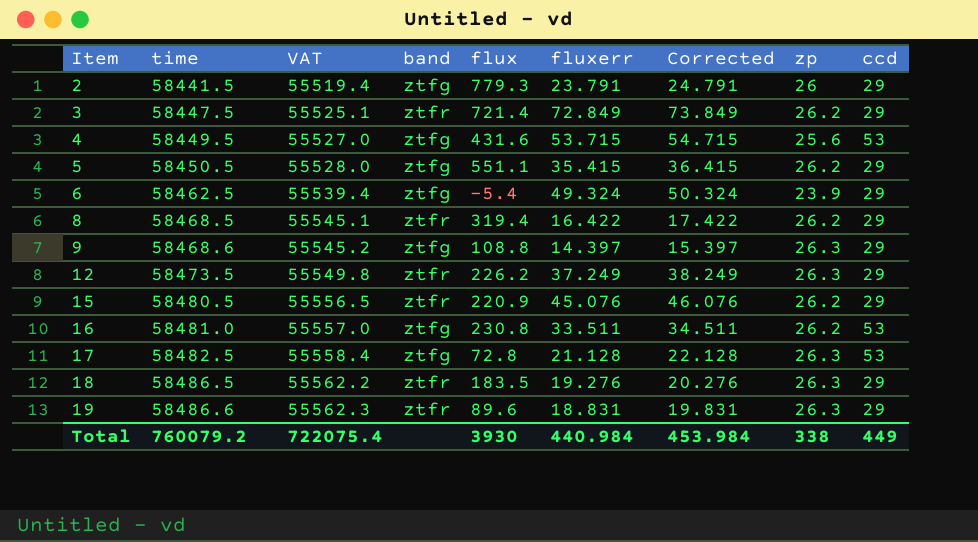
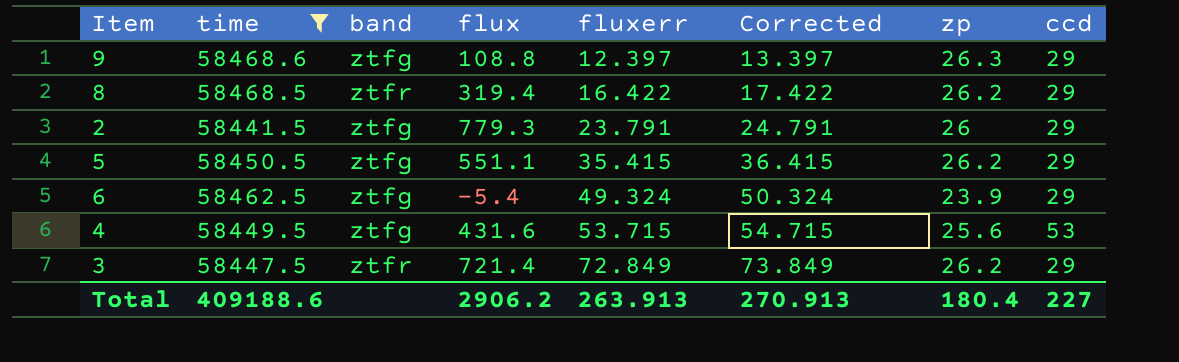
filter: none -> time <= 58468.6
row order: Item ascending -> fluxerr ascending
column VAT | formula: [time] * 0.95 -> none
9 | fluxerr: 14.397 -> 12.397
9 | Corrected: 15.397 -> 13.397
Total | time: 760079.2 -> 409188.6
Total | flux: 3930 -> 2906.2
Total | fluxerr: 440.984 -> 263.913
Total | Corrected: 453.984 -> 270.913
Total | zp: 338 -> 180.4
Total | ccd: 449 -> 227

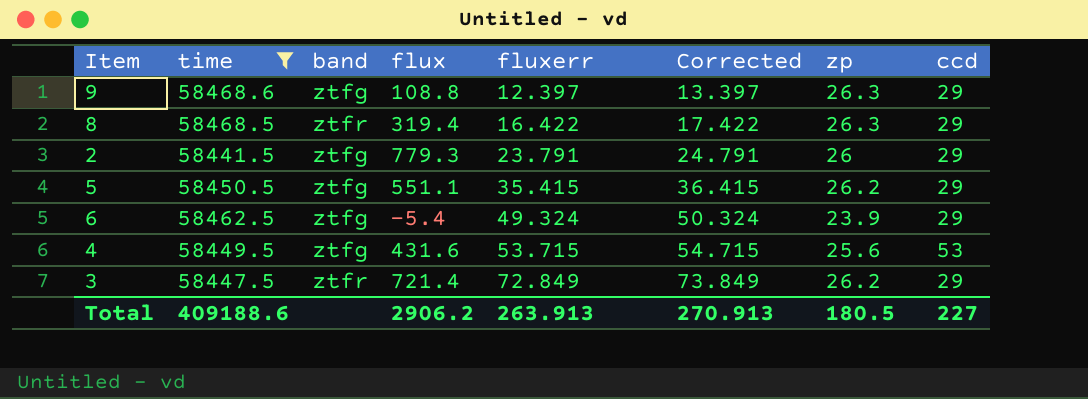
8 | zp: 26.2 -> 26.3
Total | zp: 180.4 -> 180.5

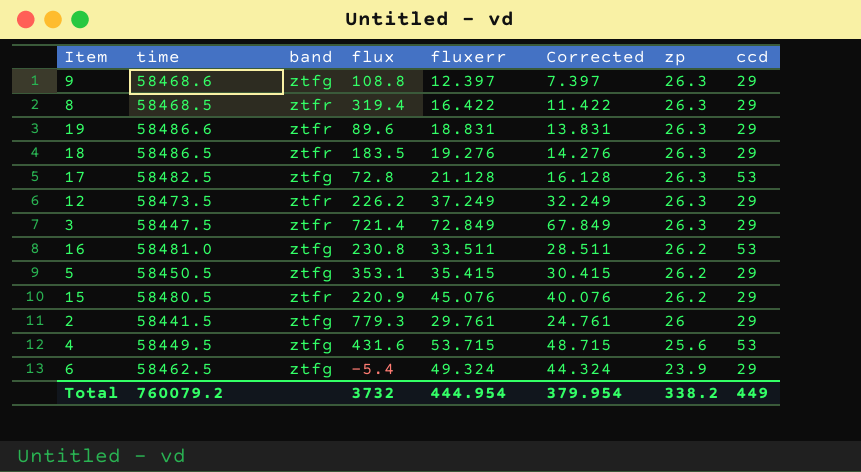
filter: time <= 58468.6 -> none
row order: fluxerr ascending -> zp descending
column Corrected | formula: [fluxerr] + 1 -> [fluxerr] - 5
3 | zp: 26.2 -> 26.3
5 | flux: 551.1 -> 353.1
2 | fluxerr: 23.791 -> 29.761
Total | time: 409188.6 -> 760079.2
Total | flux: 2906.2 -> 3732
Total | fluxerr: 263.913 -> 444.954
Total | Corrected: 270.913 -> 379.954
Total | zp: 180.5 -> 338.2
Total | ccd: 227 -> 449

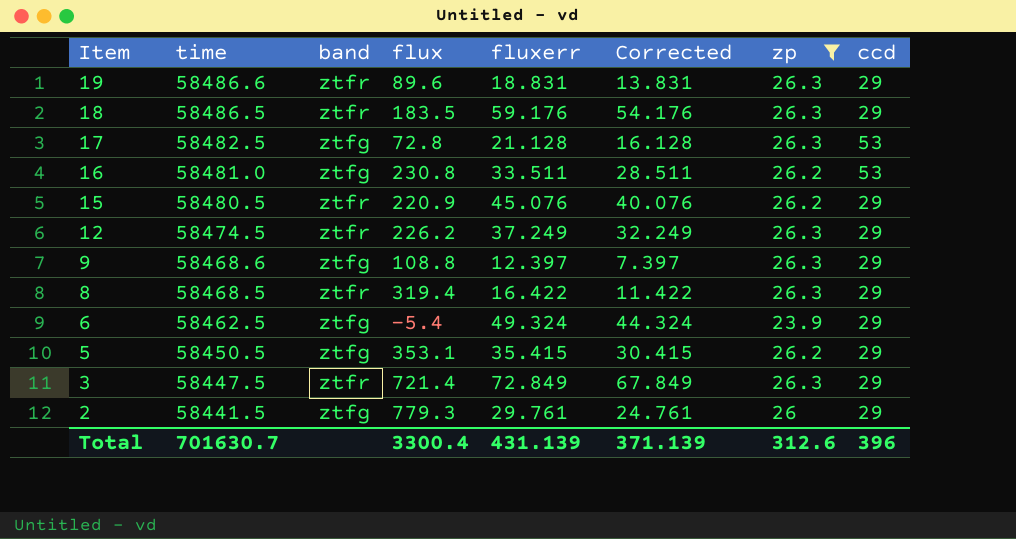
filter: none -> zp != 25.6
row order: zp descending -> Item descending
18 | fluxerr: 19.276 -> 59.176
18 | Corrected: 14.276 -> 54.176
12 | time: 58473.5 -> 58474.5
Total | time: 760079.2 -> 701630.7
Total | flux: 3732 -> 3300.4
Total | fluxerr: 444.954 -> 431.139
Total | Corrected: 379.954 -> 371.139
Total | zp: 338.2 -> 312.6
Total | ccd: 449 -> 396

